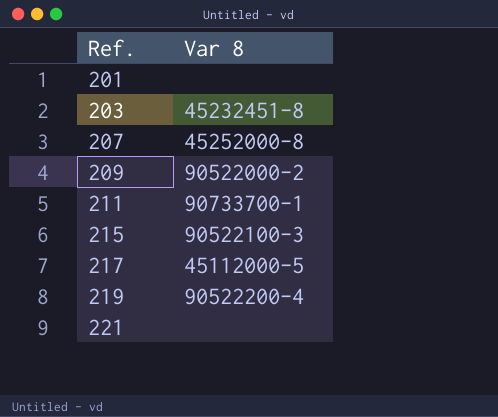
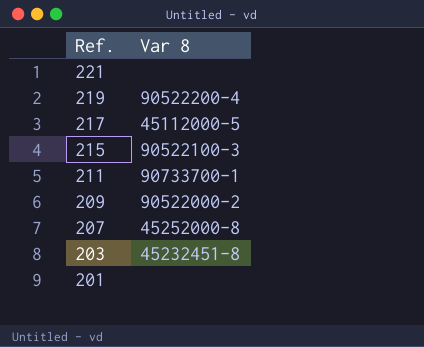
row order: Ref. ascending -> Ref. descending

